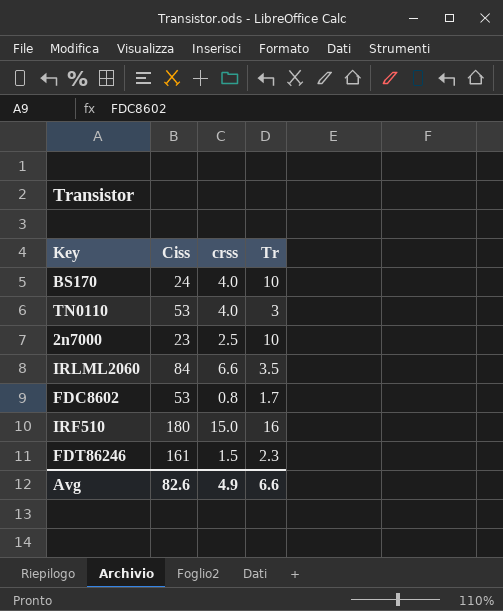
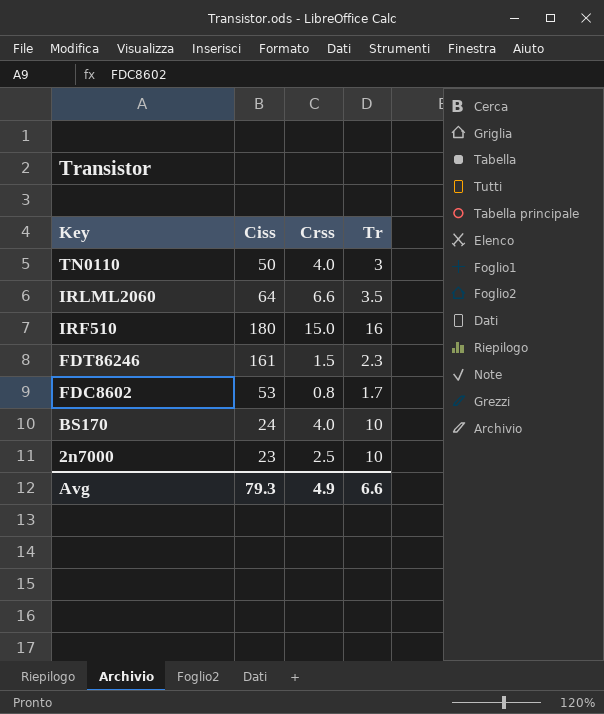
row order: none -> Key descending
column name: crss -> Crss
TN0110 | Ciss: 53 -> 50
IRLML2060 | Ciss: 84 -> 64
Avg | Ciss: 82.6 -> 79.3

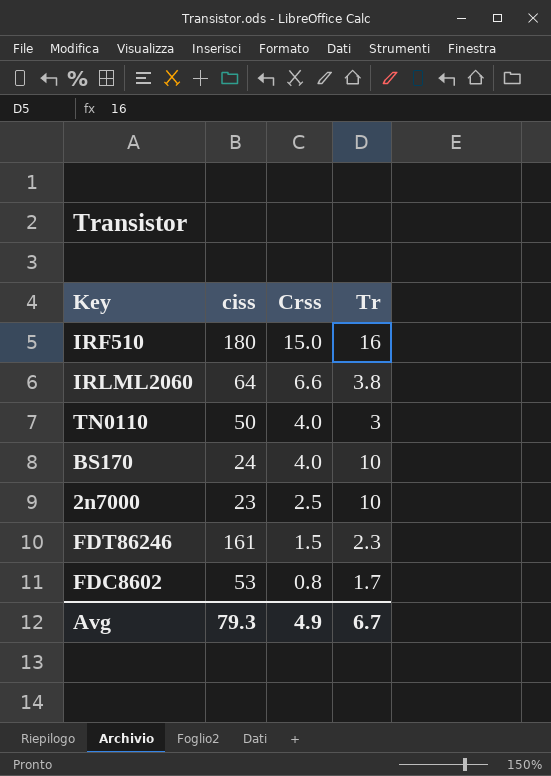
row order: Key descending -> Crss descending
column name: Ciss -> ciss
IRLML2060 | Tr: 3.5 -> 3.8
Avg | Tr: 6.6 -> 6.7

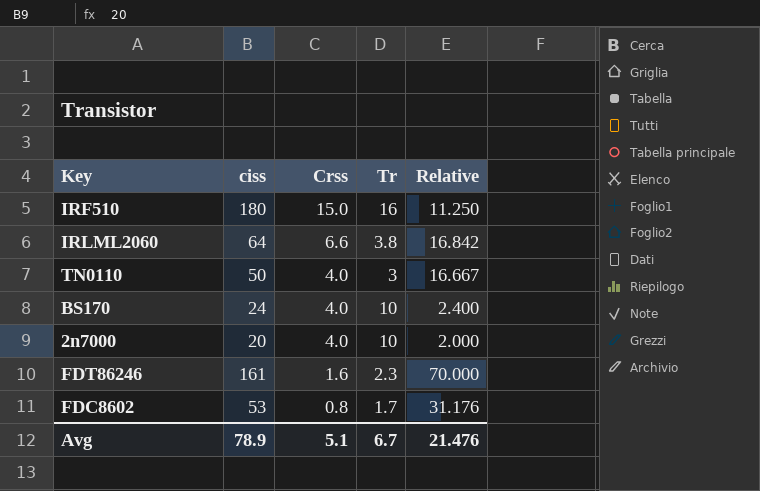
column Relative | formula: none -> [ciss] / [Tr]
2n7000 | ciss: 23 -> 20
2n7000 | Crss: 2.5 -> 4.0
FDT86246 | Crss: 1.5 -> 1.6
Avg | ciss: 79.3 -> 78.9
Avg | Crss: 4.9 -> 5.1

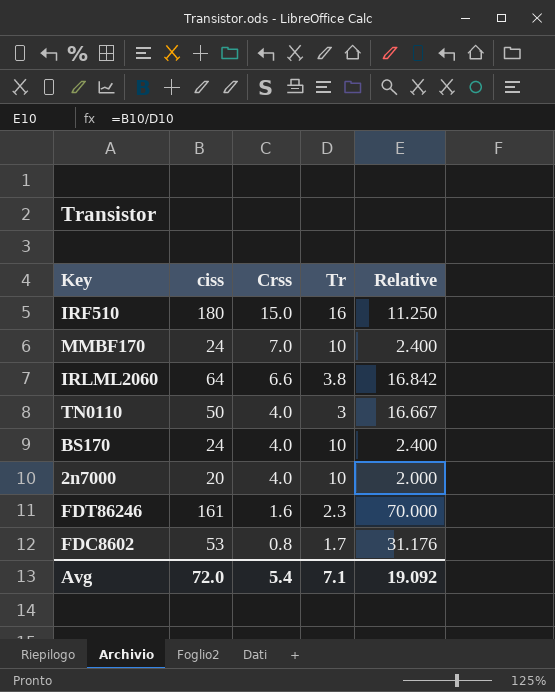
row MMBF170: none -> 24 | 7.0 | 10 | 2.400
Avg | ciss: 78.9 -> 72.0
Avg | Crss: 5.1 -> 5.4
Avg | Tr: 6.7 -> 7.1
Avg | Relative: 21.476 -> 19.092

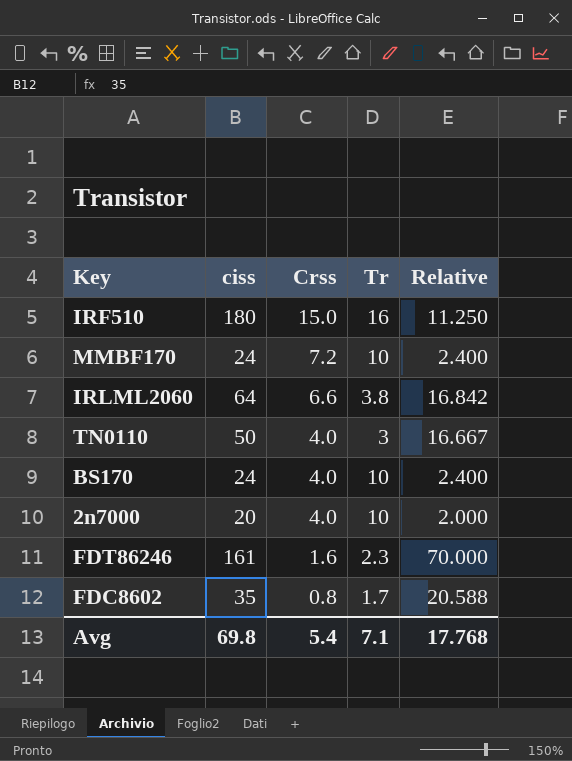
MMBF170 | Crss: 7.0 -> 7.2
FDC8602 | ciss: 53 -> 35
FDC8602 | Relative: 31.176 -> 20.588
Avg | ciss: 72.0 -> 69.8
Avg | Relative: 19.092 -> 17.768

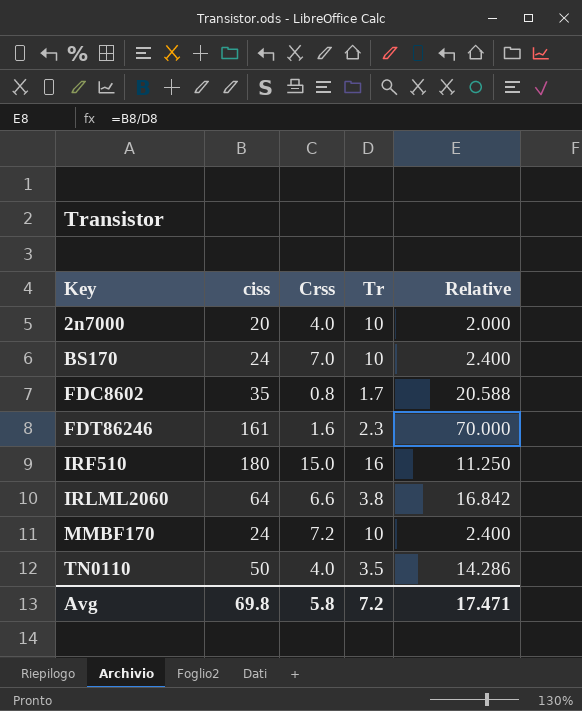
row order: Crss descending -> Key ascending
BS170 | Crss: 4.0 -> 7.0
TN0110 | Tr: 3 -> 3.5
TN0110 | Relative: 16.667 -> 14.286
Avg | Crss: 5.4 -> 5.8
Avg | Tr: 7.1 -> 7.2
Avg | Relative: 17.768 -> 17.471

